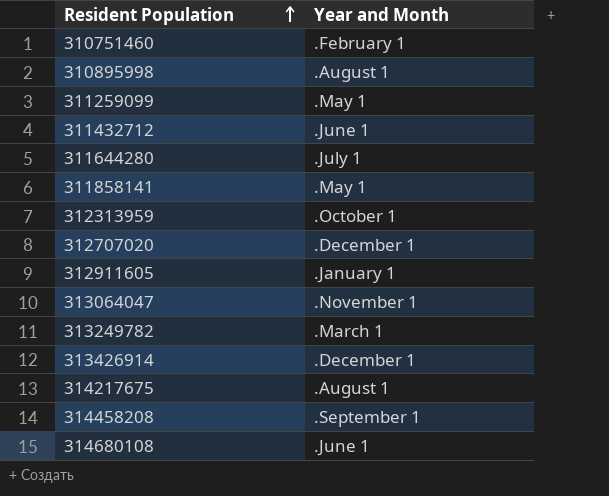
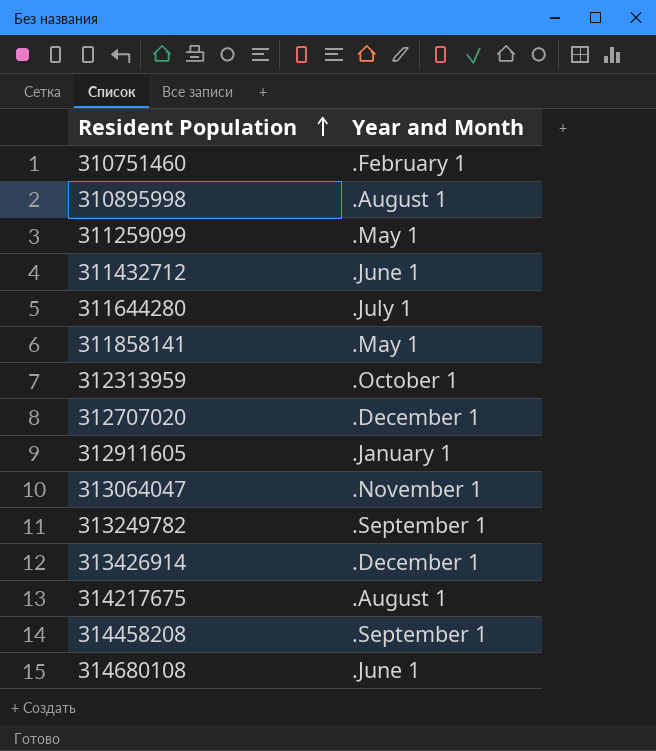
313249782 | Year and Month: .March 1 -> .September 1

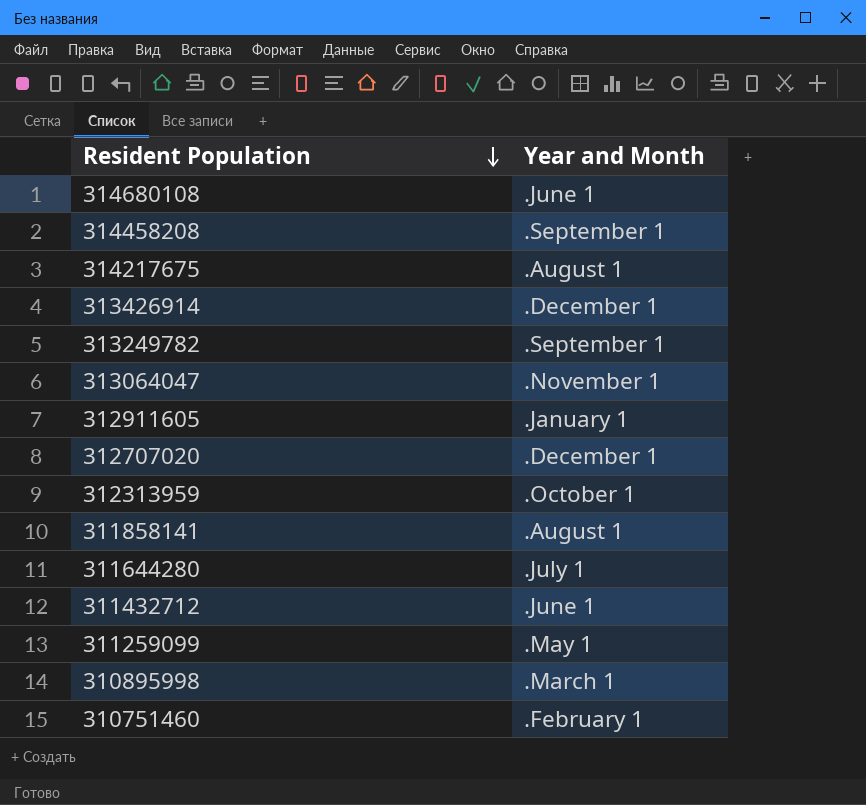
row order: Resident Population ascending -> Resident Population descending
311858141 | Year and Month: .May 1 -> .August 1
310895998 | Year and Month: .August 1 -> .March 1

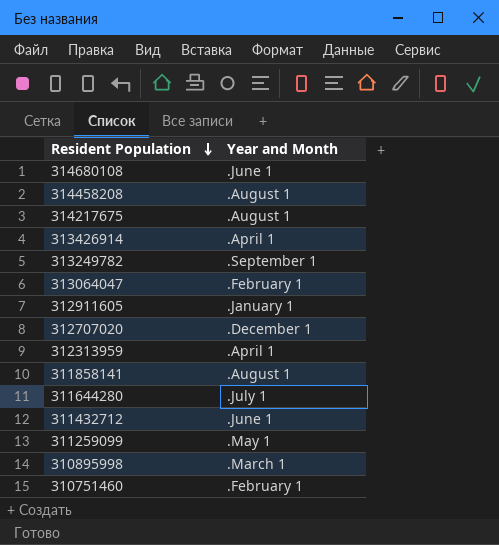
314458208 | Year and Month: .September 1 -> .August 1
313426914 | Year and Month: .December 1 -> .April 1
313064047 | Year and Month: .November 1 -> .February 1
312313959 | Year and Month: .October 1 -> .April 1

